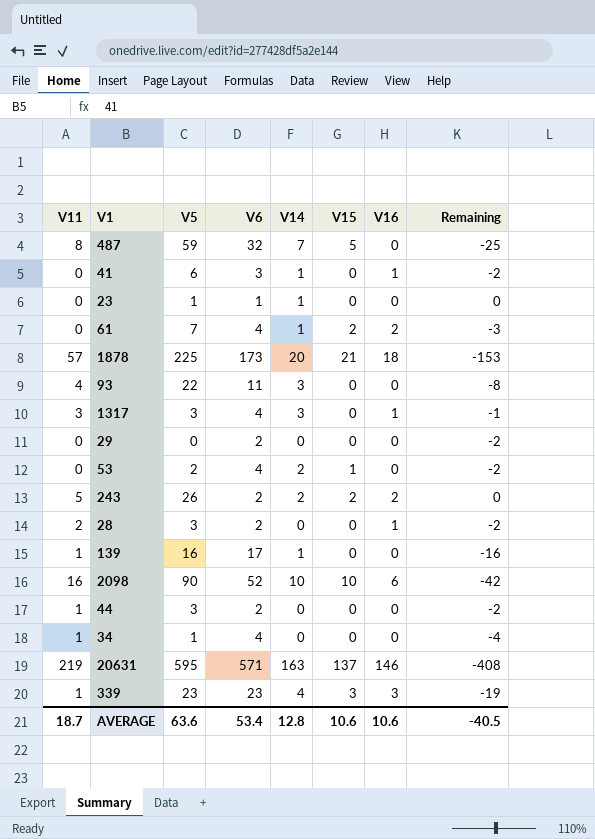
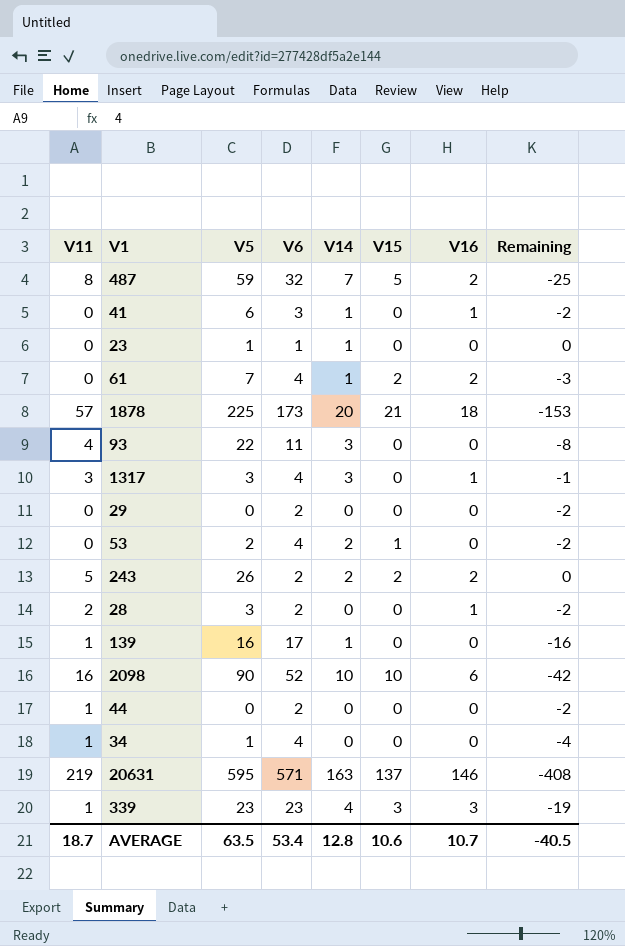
487 | V16: 0 -> 2
44 | V5: 3 -> 0
AVERAGE | V5: 63.6 -> 63.5
AVERAGE | V16: 10.6 -> 10.7

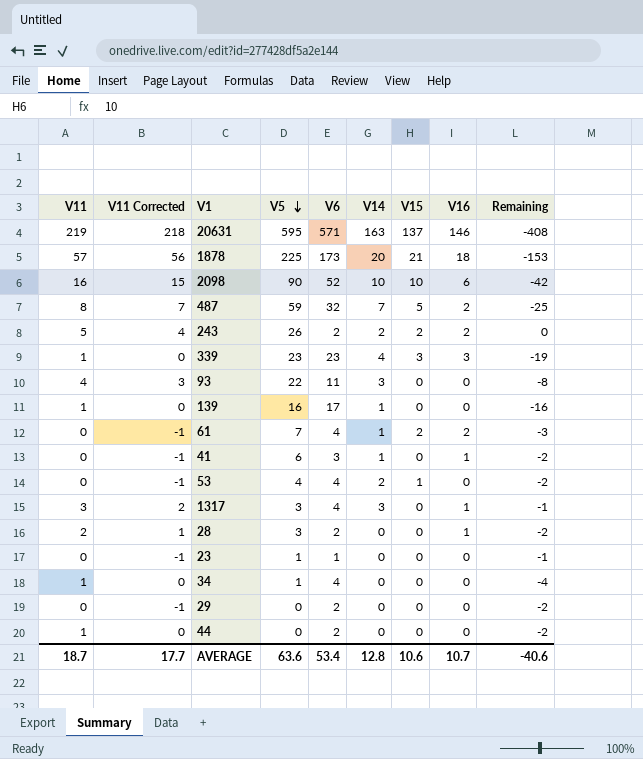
row order: none -> V5 descending
column V11 Corrected | formula: none -> [V11] - 1
53 | V5: 2 -> 4
23 | V14: 1 -> 0
23 | Remaining: 0 -> -1
AVERAGE | V5: 63.5 -> 63.6
AVERAGE | Remaining: -40.5 -> -40.6

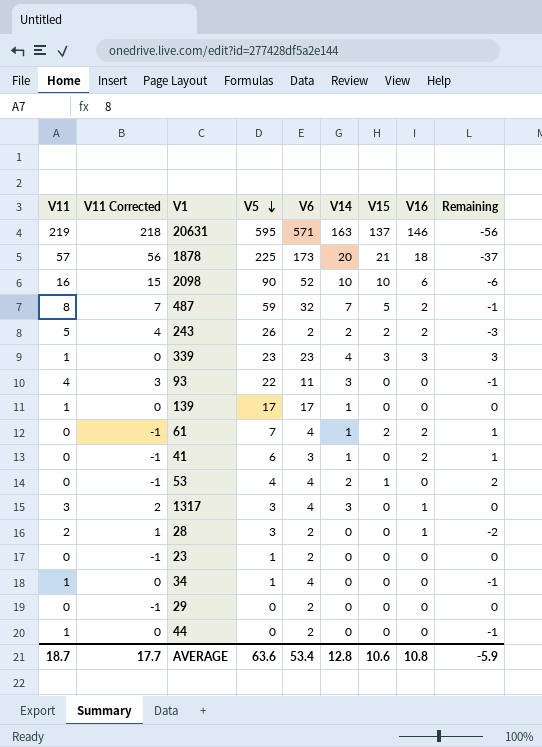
column Remaining | formula: [V14] - [V6] -> [V14] - [V11]
139 | V5: 16 -> 17
41 | V16: 1 -> 2
23 | V6: 1 -> 2
AVERAGE | V16: 10.7 -> 10.8
AVERAGE | Remaining: -40.6 -> -5.9

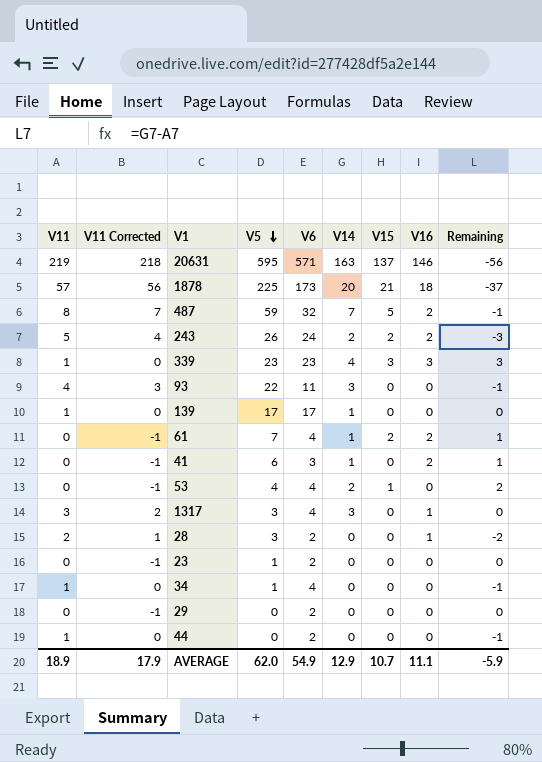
row 2098: 16 | 15 | 90 | 52 | 10 | 10 | 6 | -6 -> none
243 | V6: 2 -> 24
AVERAGE | V11: 18.7 -> 18.9
AVERAGE | V11 Corrected: 17.7 -> 17.9
AVERAGE | V5: 63.6 -> 62.0
AVERAGE | V6: 53.4 -> 54.9
AVERAGE | V14: 12.8 -> 12.9
AVERAGE | V15: 10.6 -> 10.7
AVERAGE | V16: 10.8 -> 11.1

